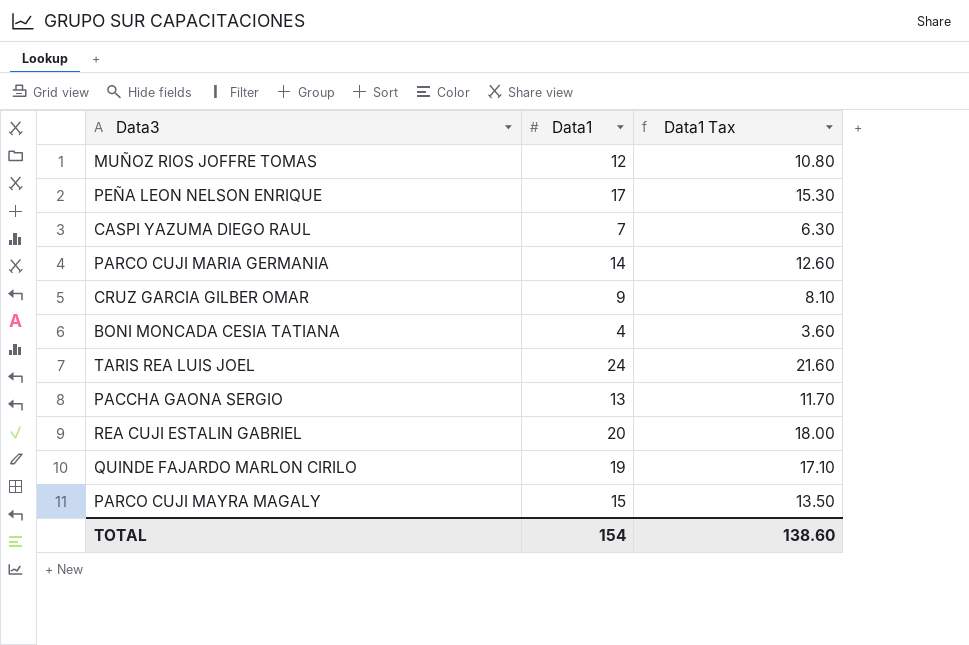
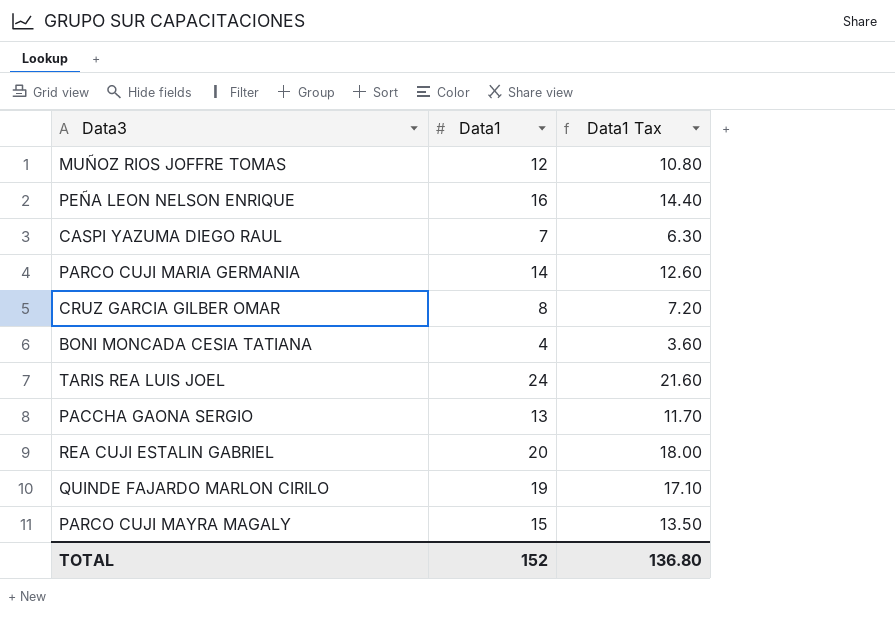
PEÑA LEON NELSON ENRIQUE | Data1: 17 -> 16
PEÑA LEON NELSON ENRIQUE | Data1 Tax: 15.30 -> 14.40
CRUZ GARCIA GILBER OMAR | Data1: 9 -> 8
CRUZ GARCIA GILBER OMAR | Data1 Tax: 8.10 -> 7.20
TOTAL | Data1: 154 -> 152
TOTAL | Data1 Tax: 138.60 -> 136.80

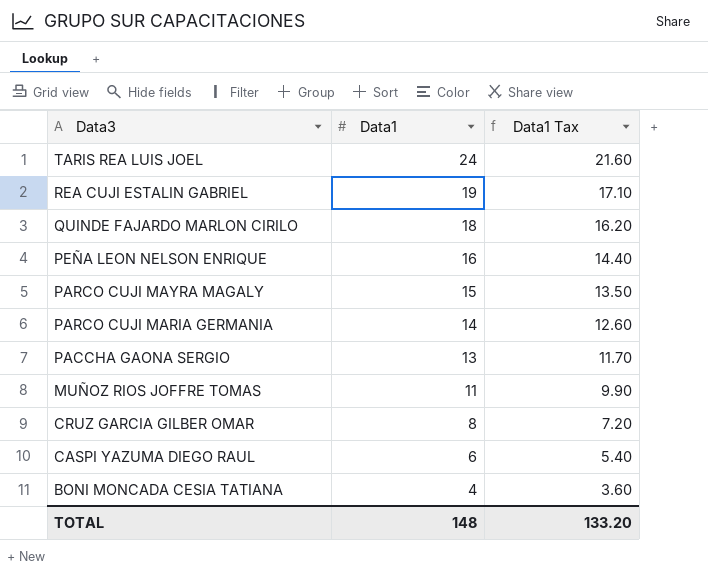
row order: none -> Data3 descending
REA CUJI ESTALIN GABRIEL | Data1: 20 -> 19
REA CUJI ESTALIN GABRIEL | Data1 Tax: 18.00 -> 17.10
QUINDE FAJARDO MARLON CIRILO | Data1: 19 -> 18
QUINDE FAJARDO MARLON CIRILO | Data1 Tax: 17.10 -> 16.20
MUÑOZ RIOS JOFFRE TOMAS | Data1: 12 -> 11
MUÑOZ RIOS JOFFRE TOMAS | Data1 Tax: 10.80 -> 9.90
CASPI YAZUMA DIEGO RAUL | Data1: 7 -> 6
CASPI YAZUMA DIEGO RAUL | Data1 Tax: 6.30 -> 5.40
TOTAL | Data1: 152 -> 148
TOTAL | Data1 Tax: 136.80 -> 133.20

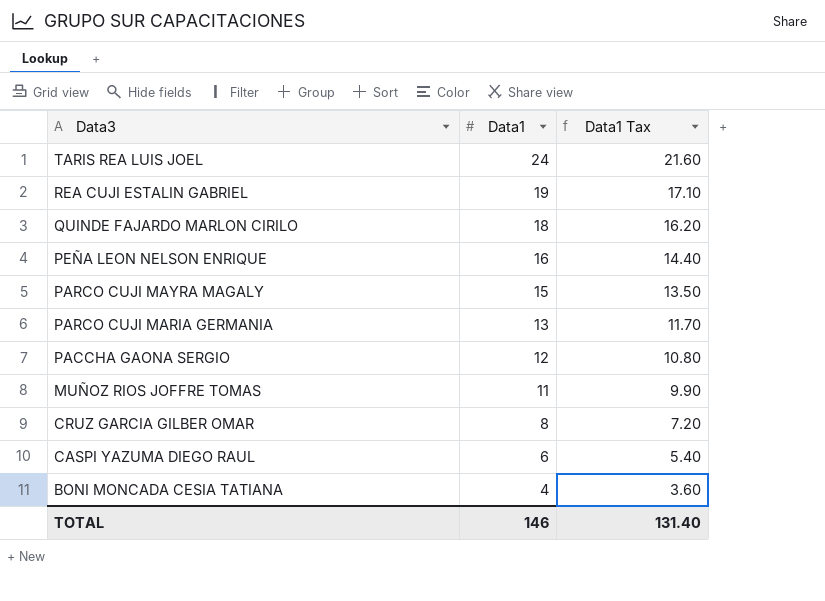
PARCO CUJI MARIA GERMANIA | Data1: 14 -> 13
PARCO CUJI MARIA GERMANIA | Data1 Tax: 12.60 -> 11.70
PACCHA GAONA SERGIO | Data1: 13 -> 12
PACCHA GAONA SERGIO | Data1 Tax: 11.70 -> 10.80
TOTAL | Data1: 148 -> 146
TOTAL | Data1 Tax: 133.20 -> 131.40

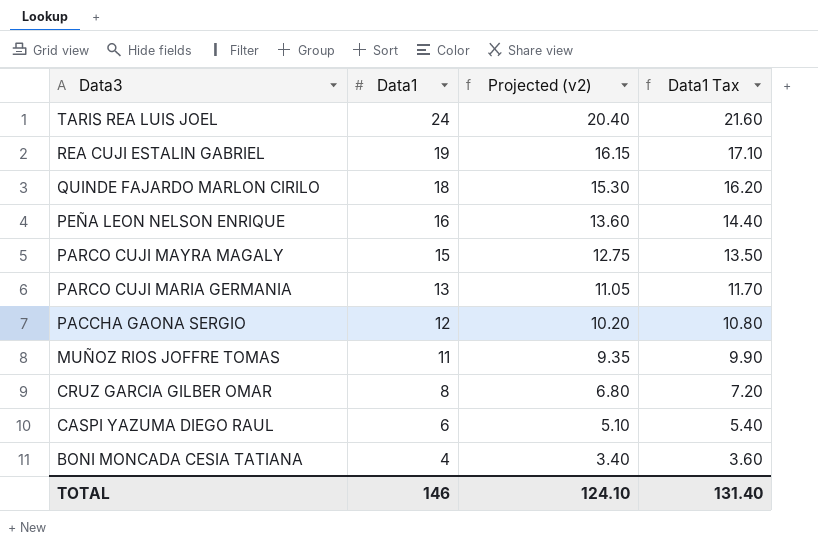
column Projected (v2) | formula: none -> [Data1] * 0.85

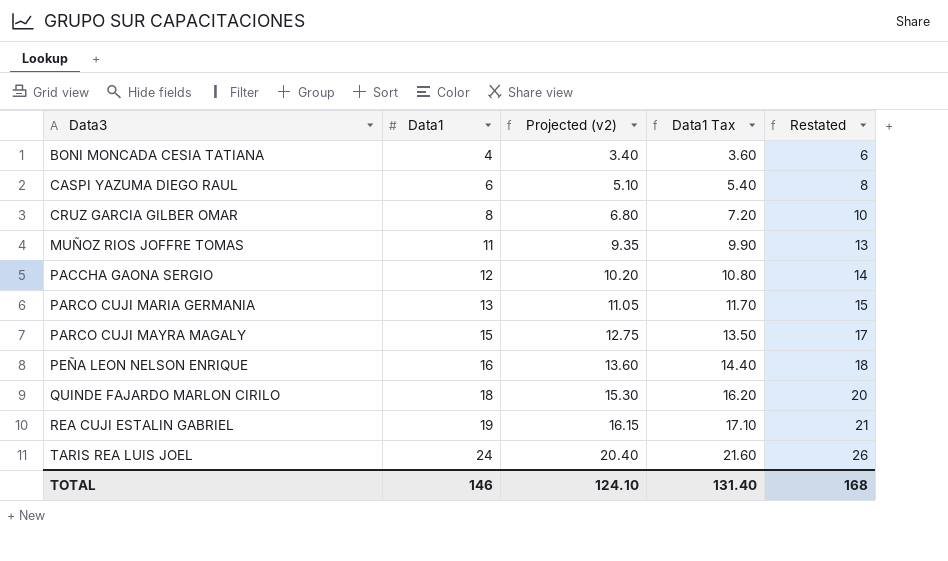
row order: Data3 descending -> Data3 ascending
column Restated | formula: none -> [Data1] + 2

